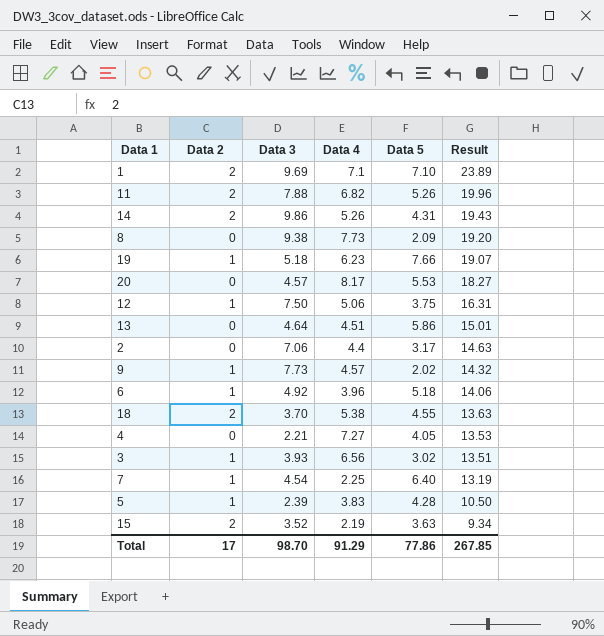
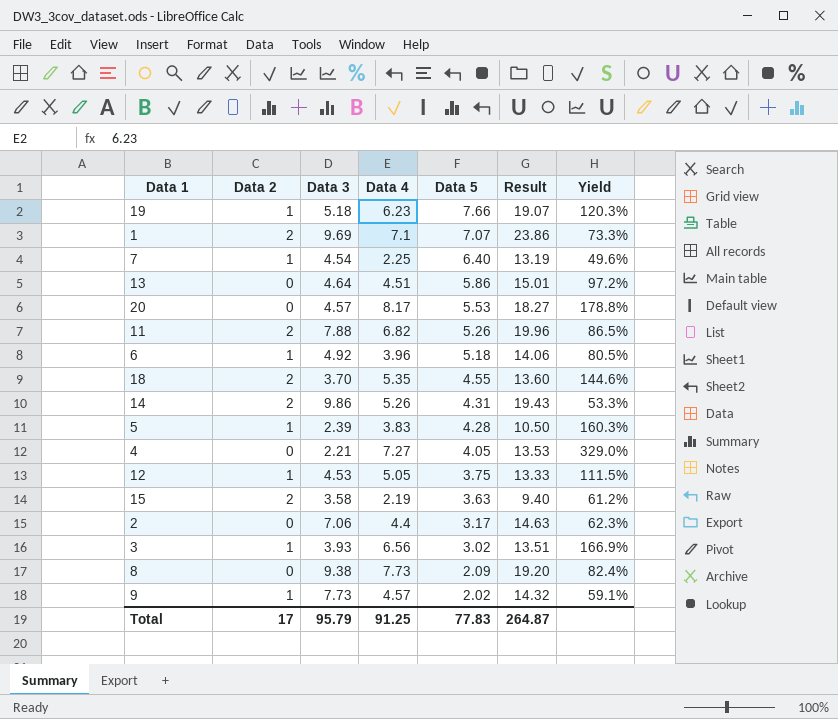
row order: Result descending -> Data 5 descending
column Yield | formula: none -> [Data 4] / [Data 3]
1 | Data 5: 7.10 -> 7.07
1 | Result: 23.89 -> 23.86
18 | Data 4: 5.38 -> 5.35
18 | Result: 13.63 -> 13.60
12 | Data 3: 7.50 -> 4.53
12 | Data 4: 5.06 -> 5.05
12 | Result: 16.31 -> 13.33
15 | Data 3: 3.52 -> 3.58
15 | Result: 9.34 -> 9.40
Total | Data 3: 98.70 -> 95.79
Total | Data 4: 91.29 -> 91.25
Total | Data 5: 77.86 -> 77.83
Total | Result: 267.85 -> 264.87

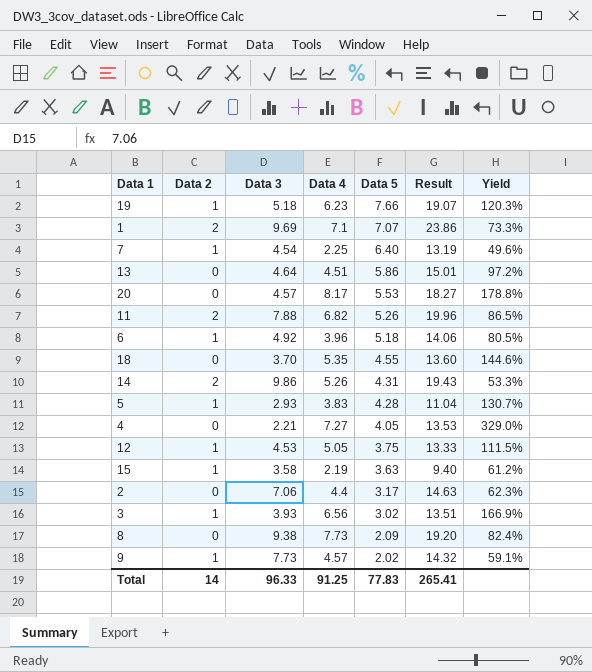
18 | Data 2: 2 -> 0
5 | Data 3: 2.39 -> 2.93
5 | Result: 10.50 -> 11.04
5 | Yield: 160.3% -> 130.7%
15 | Data 2: 2 -> 1
Total | Data 2: 17 -> 14
Total | Data 3: 95.79 -> 96.33
Total | Result: 264.87 -> 265.41

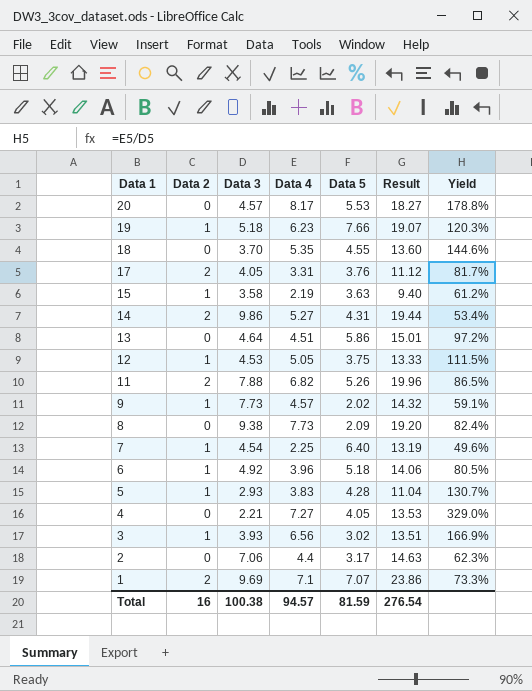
row order: Data 5 descending -> Data 1 descending
row 17: none -> 2 | 4.05 | 3.31 | 3.76 | 11.12 | 81.7%
14 | Data 4: 5.26 -> 5.27
14 | Result: 19.43 -> 19.44
14 | Yield: 53.3% -> 53.4%
Total | Data 2: 14 -> 16
Total | Data 3: 96.33 -> 100.38
Total | Data 4: 91.25 -> 94.57
Total | Data 5: 77.83 -> 81.59
Total | Result: 265.41 -> 276.54

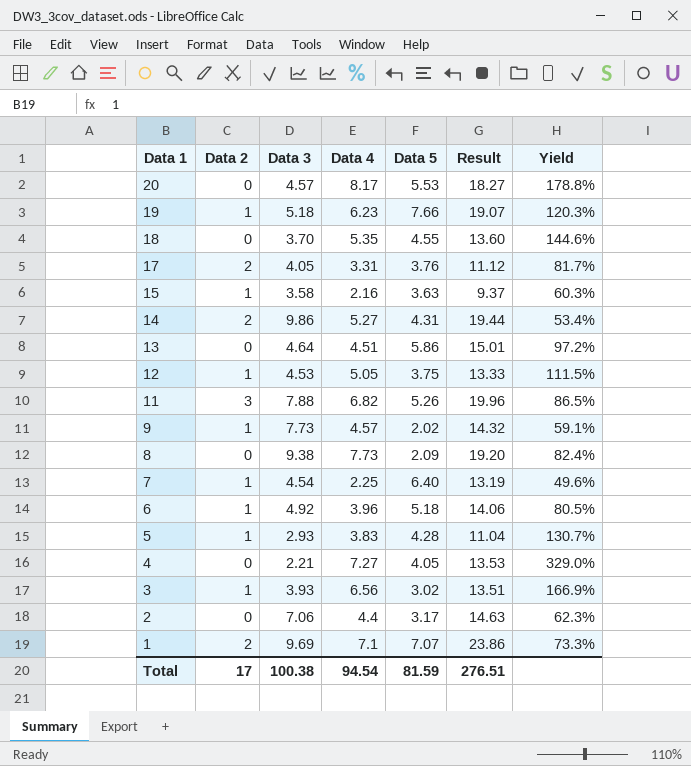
15 | Data 4: 2.19 -> 2.16
15 | Result: 9.40 -> 9.37
15 | Yield: 61.2% -> 60.3%
11 | Data 2: 2 -> 3
Total | Data 2: 16 -> 17
Total | Data 4: 94.57 -> 94.54
Total | Result: 276.54 -> 276.51

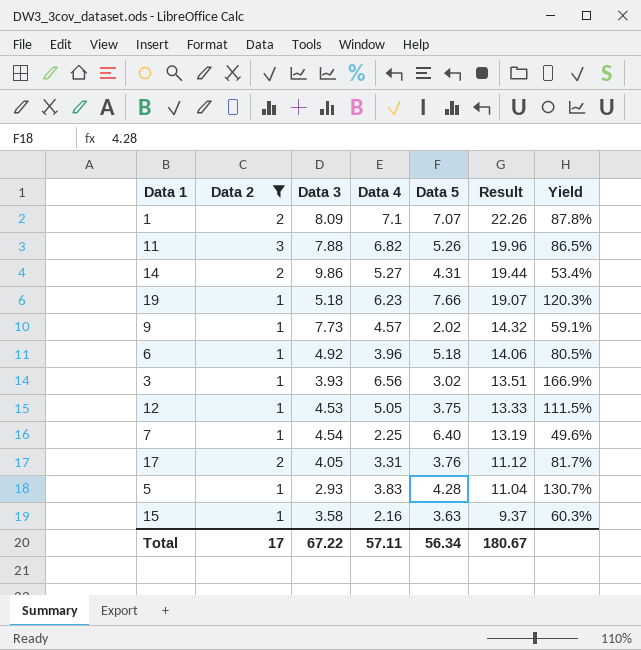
filter: none -> Data 2 != 0
row order: Data 1 descending -> Result descending
1 | Data 3: 9.69 -> 8.09
1 | Result: 23.86 -> 22.26
1 | Yield: 73.3% -> 87.8%
Total | Data 3: 100.38 -> 67.22
Total | Data 4: 94.54 -> 57.11
Total | Data 5: 81.59 -> 56.34
Total | Result: 276.51 -> 180.67

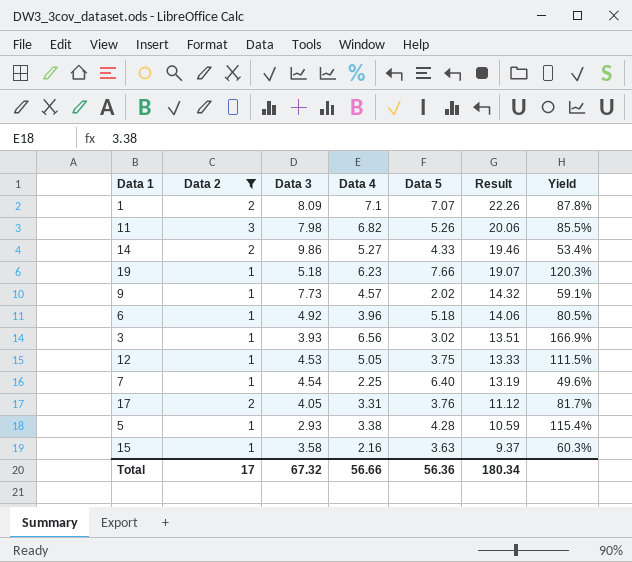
11 | Data 3: 7.88 -> 7.98
11 | Result: 19.96 -> 20.06
11 | Yield: 86.5% -> 85.5%
14 | Data 5: 4.31 -> 4.33
14 | Result: 19.44 -> 19.46
5 | Data 4: 3.83 -> 3.38
5 | Result: 11.04 -> 10.59
5 | Yield: 130.7% -> 115.4%
Total | Data 3: 67.22 -> 67.32
Total | Data 4: 57.11 -> 56.66
Total | Data 5: 56.34 -> 56.36
Total | Result: 180.67 -> 180.34

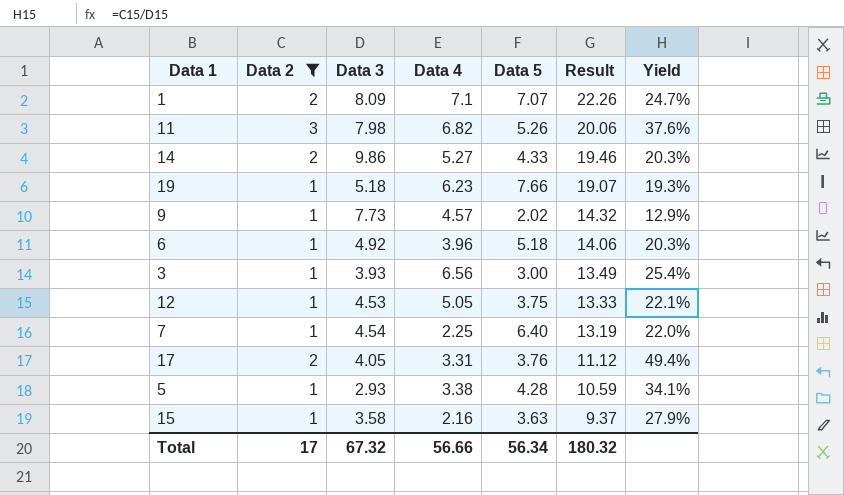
column Yield | formula: [Data 4] / [Data 3] -> [Data 2] / [Data 3]
3 | Data 5: 3.02 -> 3.00
3 | Result: 13.51 -> 13.49
Total | Data 5: 56.36 -> 56.34
Total | Result: 180.34 -> 180.32

